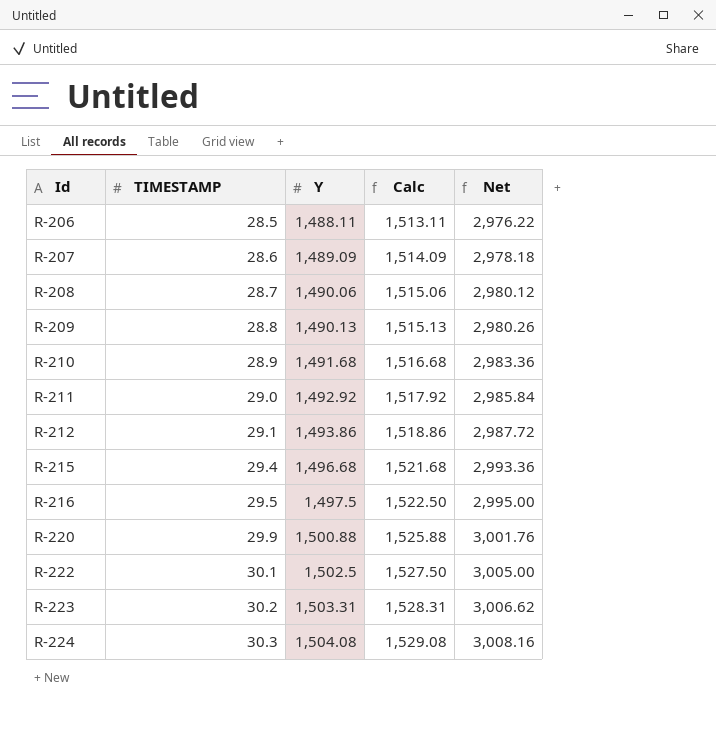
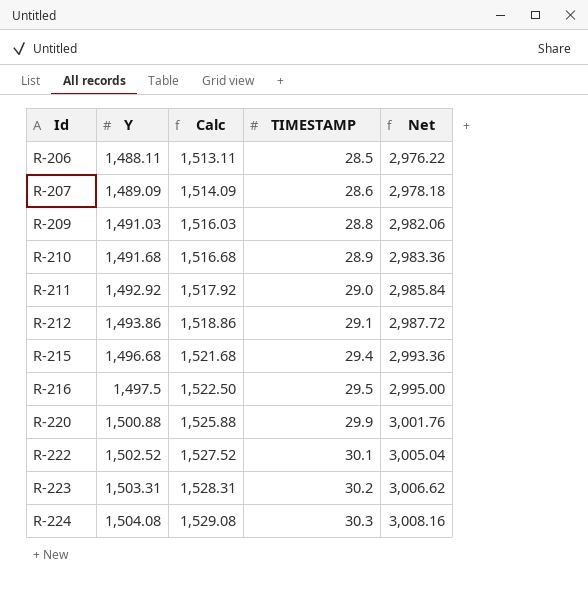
column TIMESTAMP | position: 2 -> 4
row R-208: 28.7 | 1,490.06 | 1,515.06 | 2,980.12 -> none
R-209 | Y: 1,490.13 -> 1,491.03
R-209 | Calc: 1,515.13 -> 1,516.03
R-209 | Net: 2,980.26 -> 2,982.06
R-222 | Y: 1,502.5 -> 1,502.52
R-222 | Calc: 1,527.50 -> 1,527.52
R-222 | Net: 3,005.00 -> 3,005.04

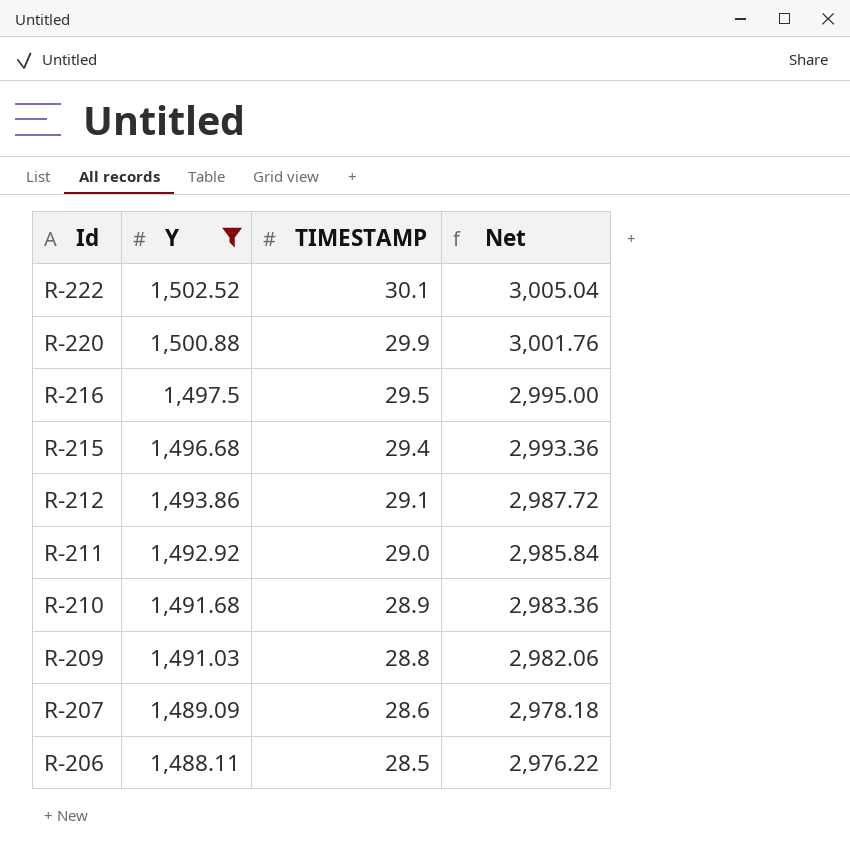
filter: none -> Y <= 1,502.52
row order: Id ascending -> Id descending
column Calc | formula: [Y] + 25 -> none

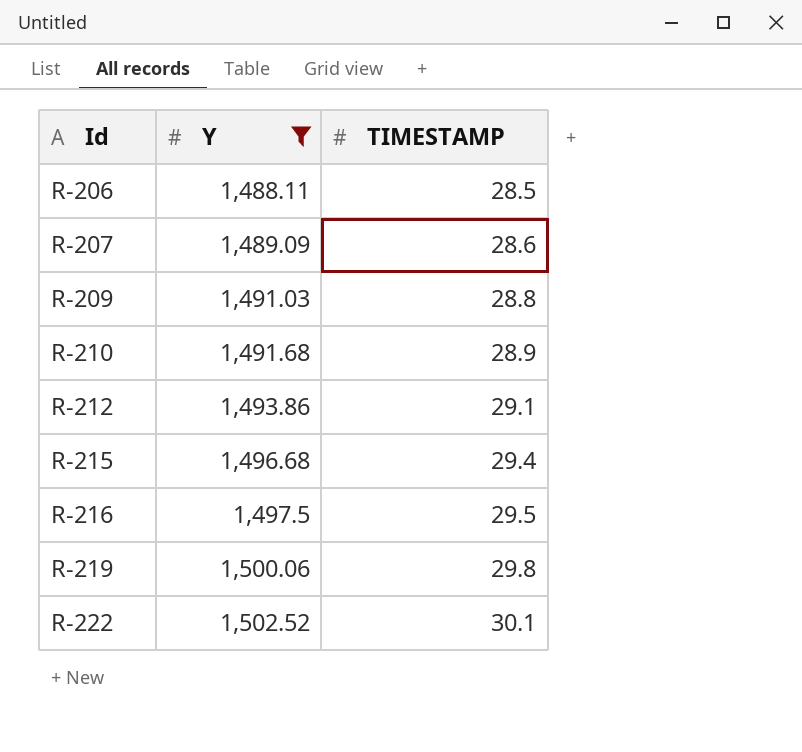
row order: Id descending -> Id ascending
column Net | formula: [Y] * 2 -> none
row R-220: 1,500.88 | 29.9 | 3,001.76 -> none
row R-211: 1,492.92 | 29.0 | 2,985.84 -> none
row R-219: none -> 1,500.06 | 29.8

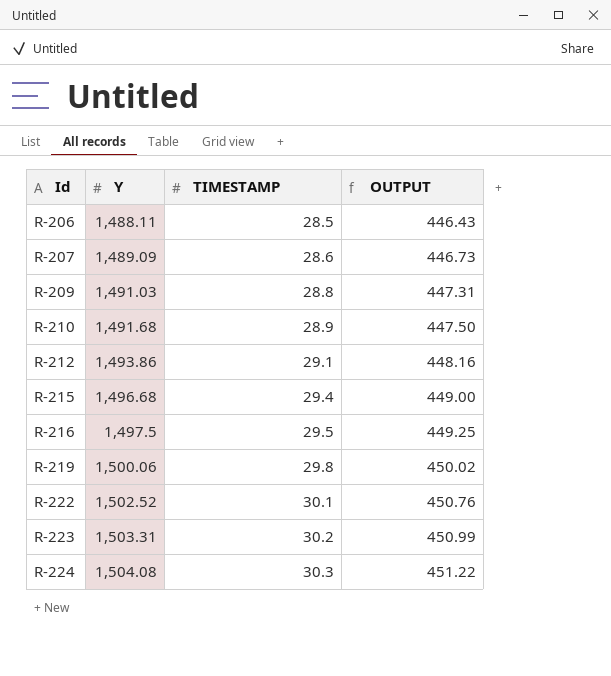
filter: Y <= 1,502.52 -> none
column OUTPUT | formula: none -> [Y] * 0.3

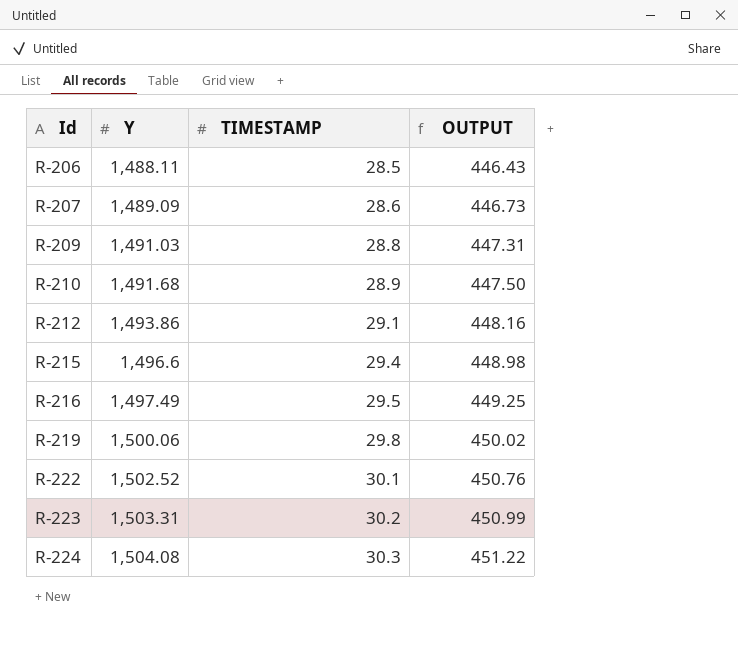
R-215 | Y: 1,496.68 -> 1,496.6
R-215 | OUTPUT: 449.00 -> 448.98
R-216 | Y: 1,497.5 -> 1,497.49

